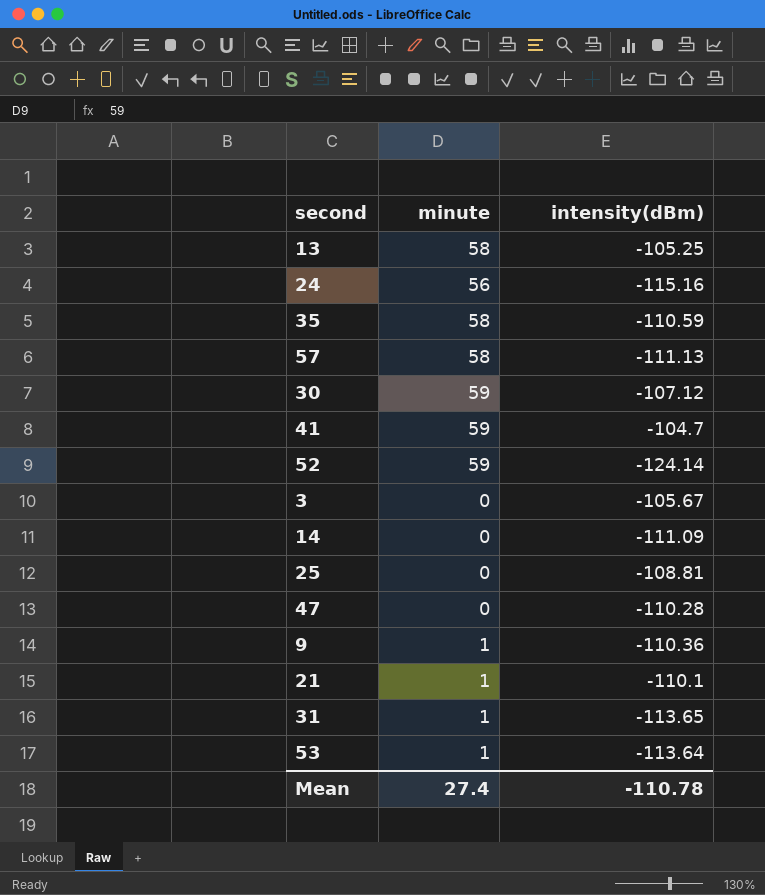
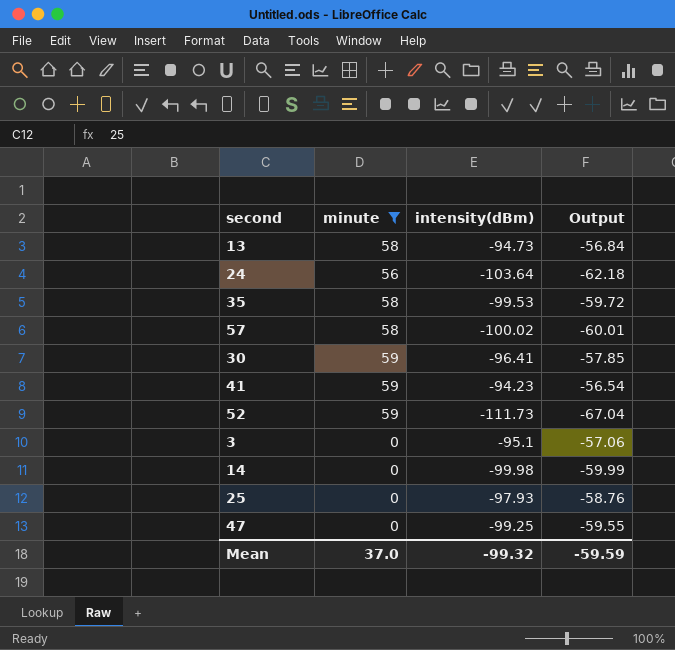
filter: none -> minute != 1
column Output | formula: none -> [intensity(dBm)] * 0.6
13 | intensity(dBm): -105.25 -> -94.73
24 | intensity(dBm): -115.16 -> -103.64
35 | intensity(dBm): -110.59 -> -99.53
57 | intensity(dBm): -111.13 -> -100.02
30 | intensity(dBm): -107.12 -> -96.41
41 | intensity(dBm): -104.7 -> -94.23
52 | intensity(dBm): -124.14 -> -111.73
3 | intensity(dBm): -105.67 -> -95.1
14 | intensity(dBm): -111.09 -> -99.98
25 | intensity(dBm): -108.81 -> -97.93
47 | intensity(dBm): -110.28 -> -99.25
Mean | minute: 27.4 -> 37.0
Mean | intensity(dBm): -110.78 -> -99.32

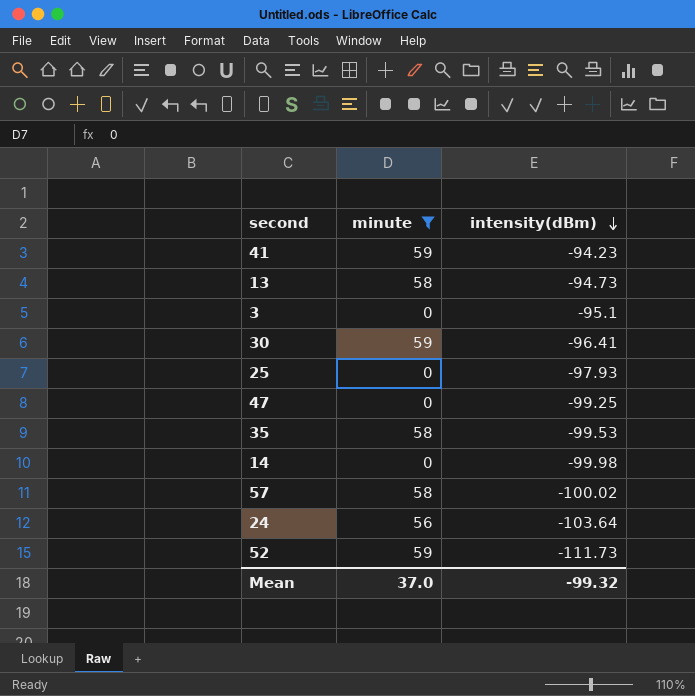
row order: none -> intensity(dBm) descending
column Output | formula: [intensity(dBm)] * 0.6 -> none

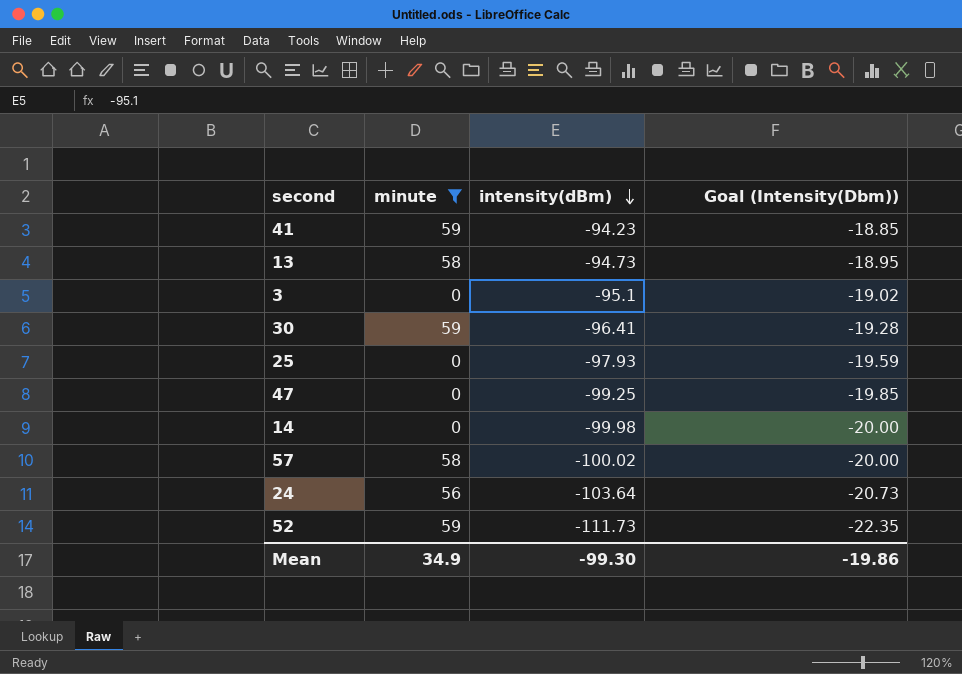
column Goal (Intensity(Dbm)) | formula: none -> [intensity(dBm)] * 0.2
row 35: 58 | -99.53 -> none
Mean | minute: 37.0 -> 34.9
Mean | intensity(dBm): -99.32 -> -99.30

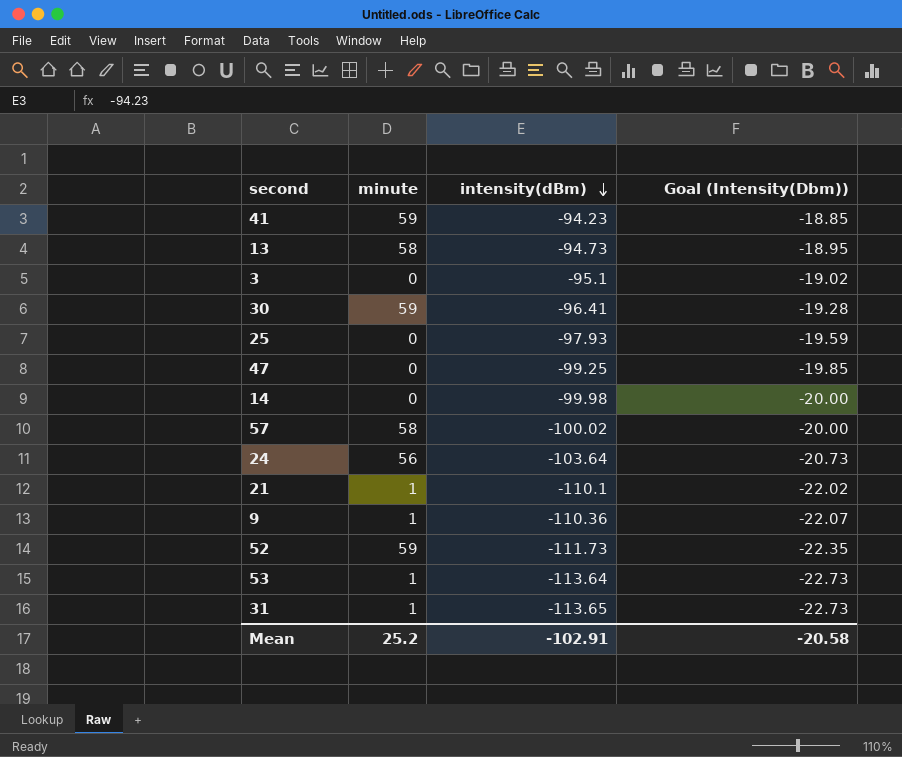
filter: minute != 1 -> none
Mean | minute: 34.9 -> 25.2
Mean | intensity(dBm): -99.30 -> -102.91
Mean | Goal (Intensity(Dbm)): -19.86 -> -20.58

